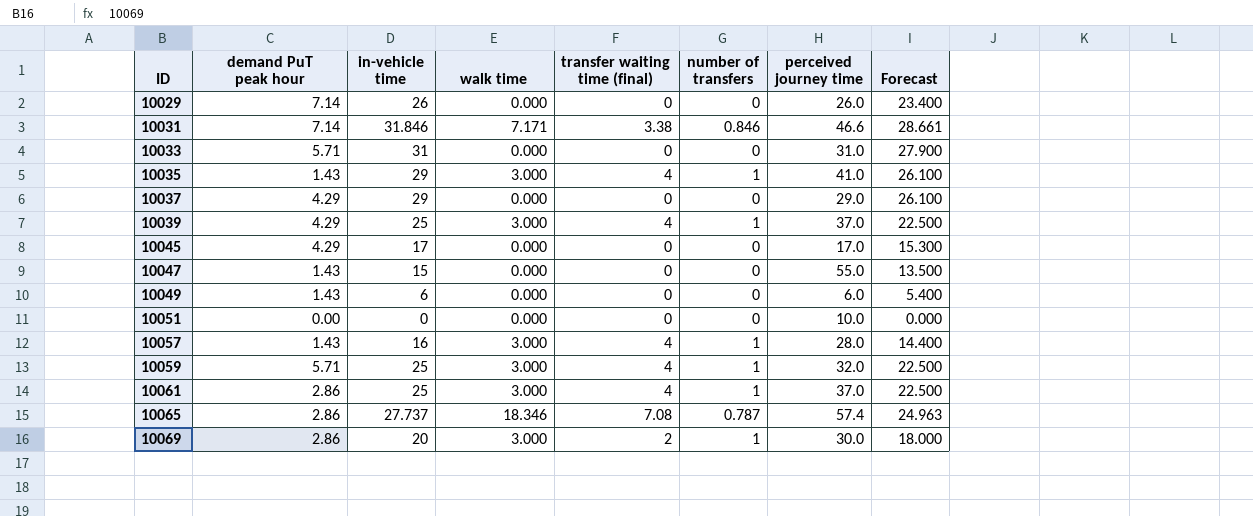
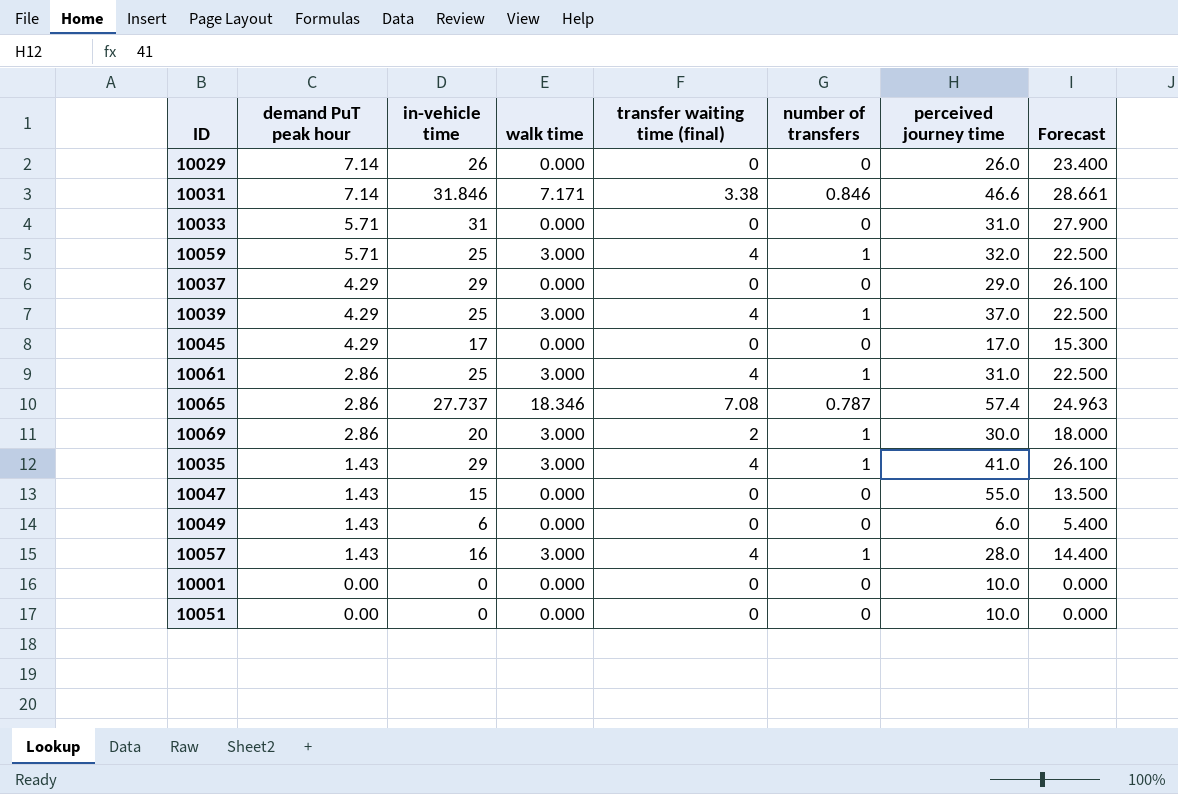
row order: ID ascending -> demand PuT peak hour descending
10061 | perceived journey time: 37.0 -> 31.0
row 10001: none -> 0.00 | 0 | 0.000 | 0 | 0 | 10.0 | 0.000

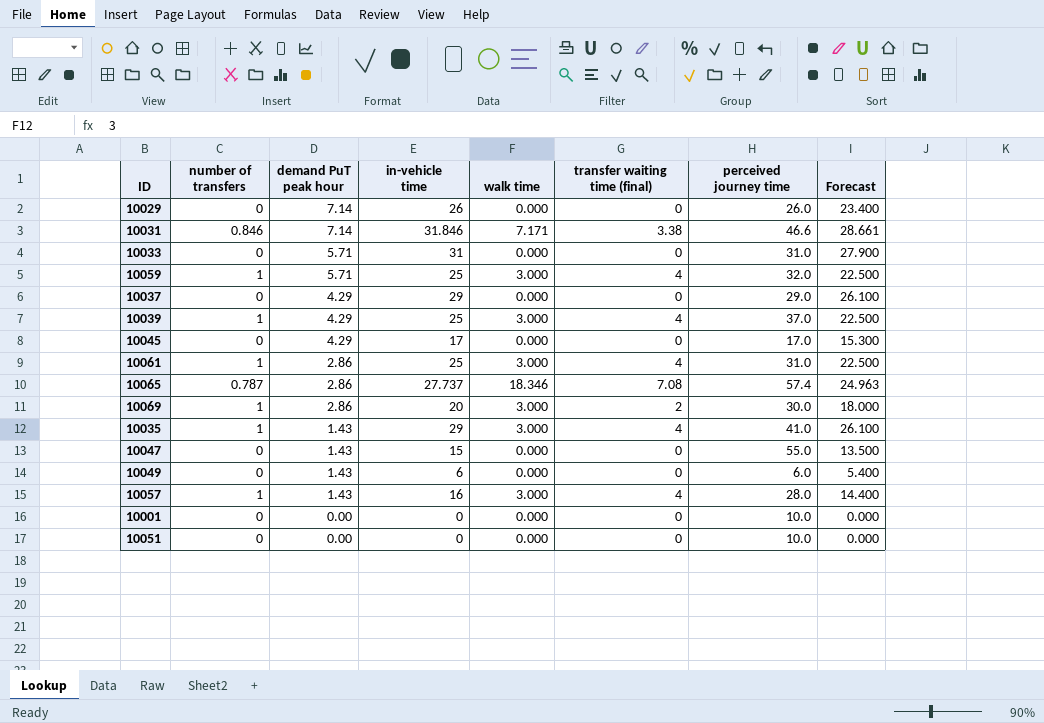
column number of transfers | position: 6 -> 2

